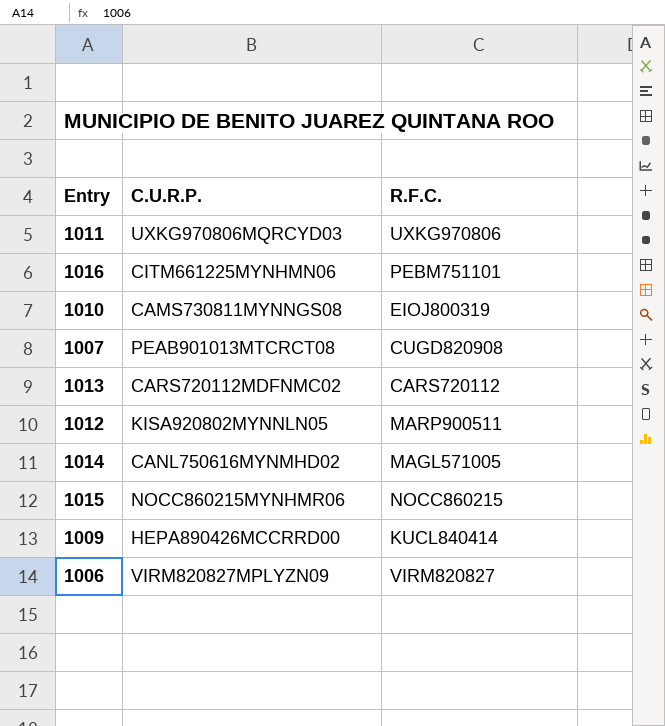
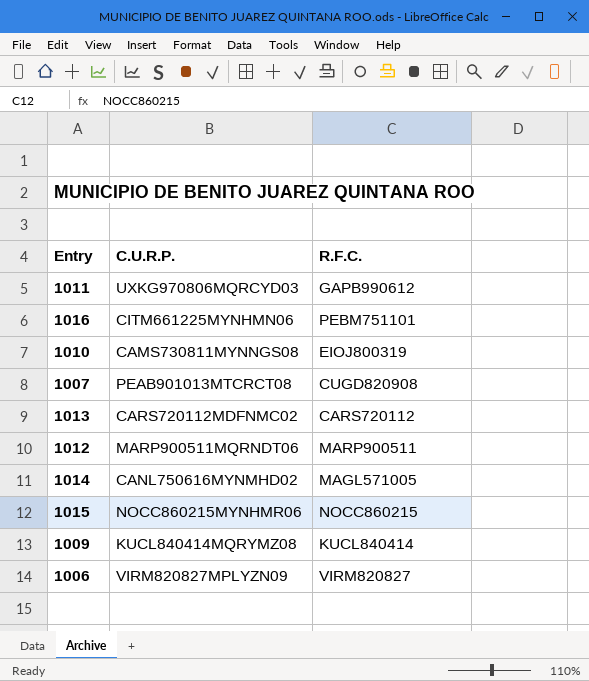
1011 | R.F.C.: UXKG970806 -> GAPB990612
1012 | C.U.R.P.: KISA920802MYNNLN05 -> MARP900511MQRNDT06
1009 | C.U.R.P.: HEPA890426MCCRRD00 -> KUCL840414MQRYMZ08

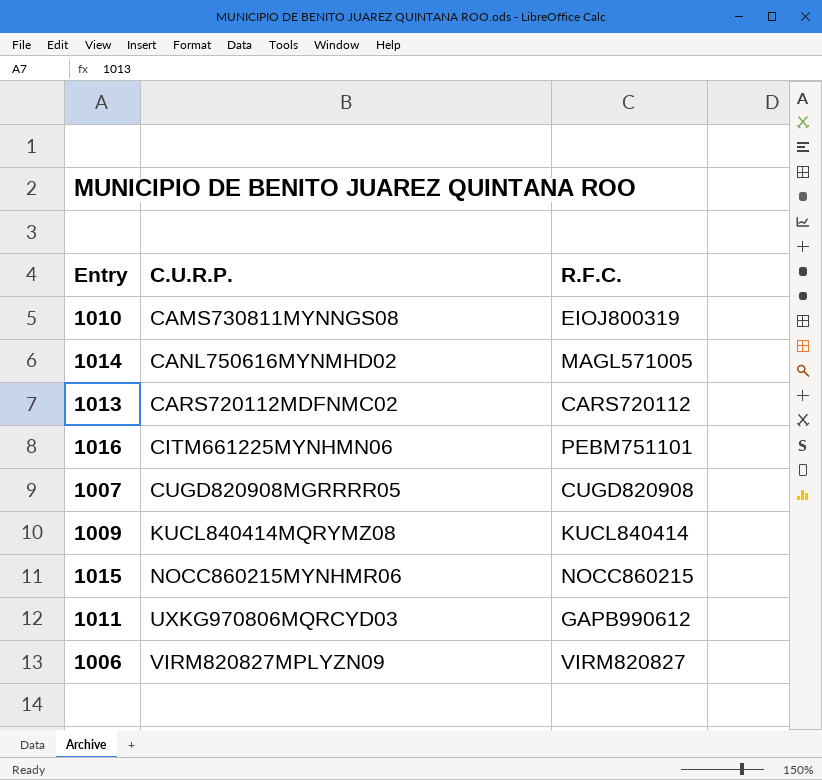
row order: none -> C.U.R.P. ascending
row 1012: MARP900511MQRNDT06 | MARP900511 -> none
1007 | C.U.R.P.: PEAB901013MTCRCT08 -> CUGD820908MGRRRR05

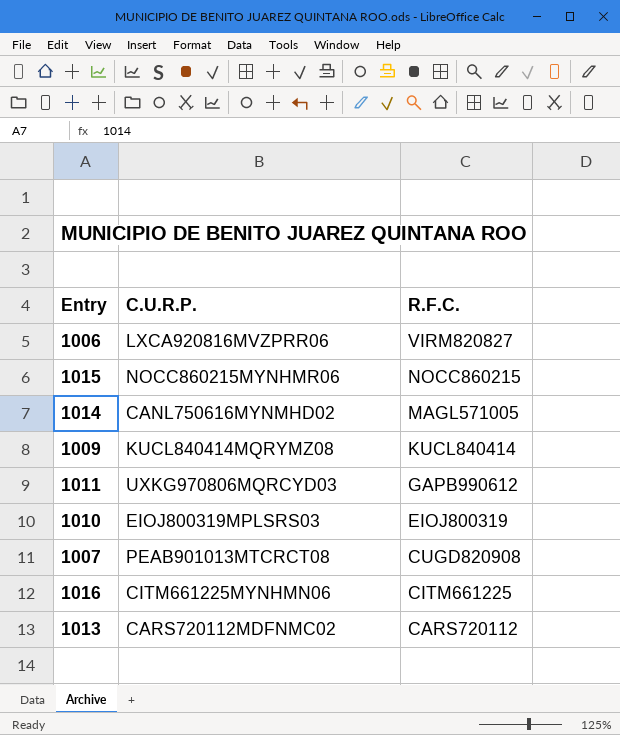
row order: C.U.R.P. ascending -> R.F.C. descending
1006 | C.U.R.P.: VIRM820827MPLYZN09 -> LXCA920816MVZPRR06
1010 | C.U.R.P.: CAMS730811MYNNGS08 -> EIOJ800319MPLSRS03
1007 | C.U.R.P.: CUGD820908MGRRRR05 -> PEAB901013MTCRCT08
1016 | R.F.C.: PEBM751101 -> CITM661225

